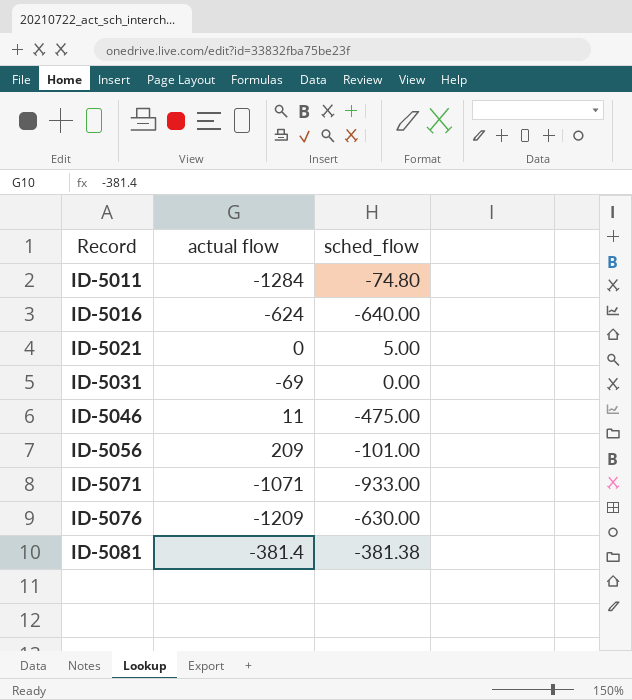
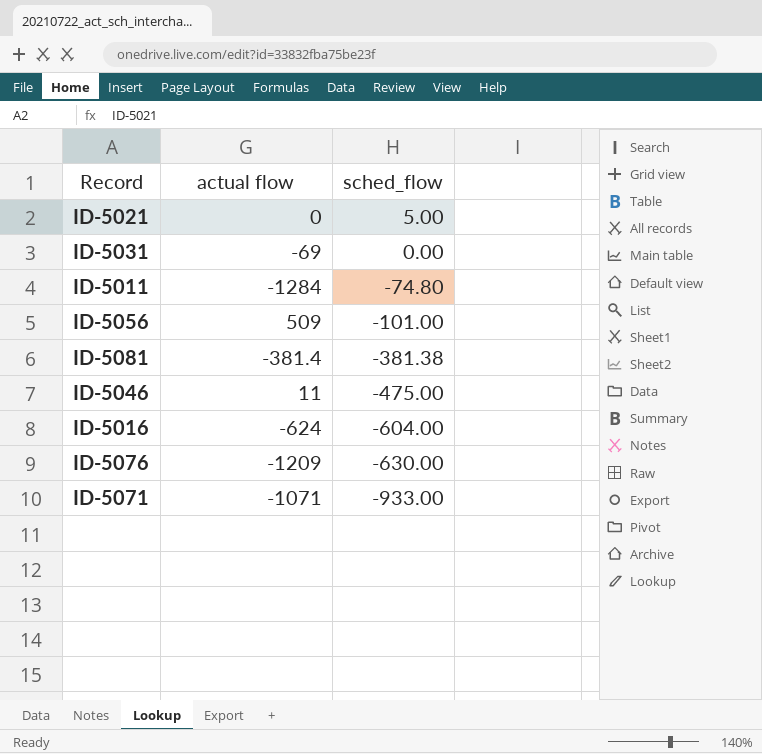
row order: Record ascending -> sched_flow descending
ID-5056 | actual flow: 209 -> 509
ID-5016 | sched_flow: -640.00 -> -604.00

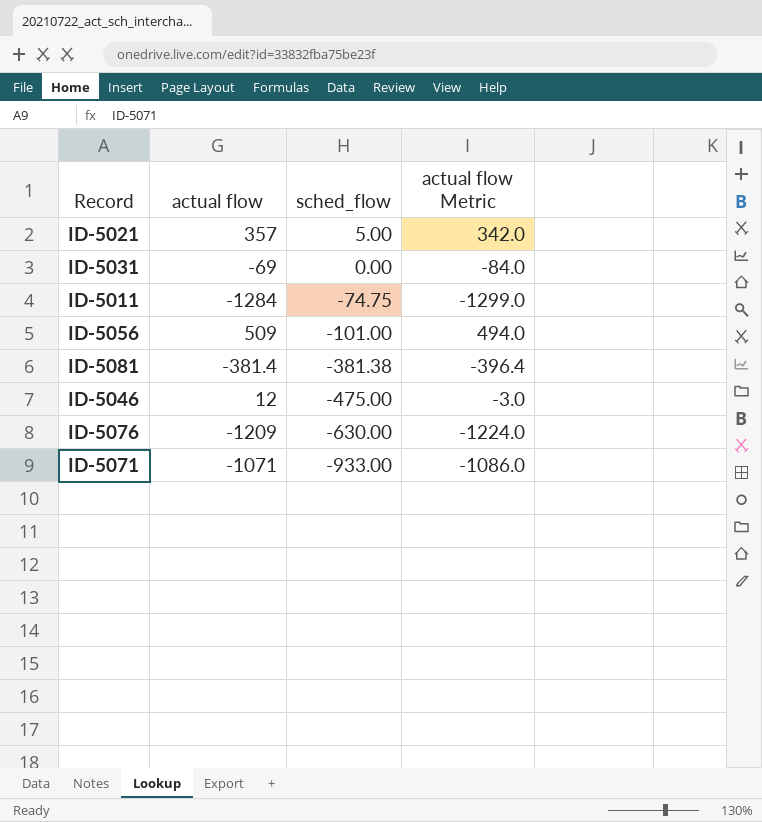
column actual flow Metric | formula: none -> [actual flow] - 15
row ID-5016: -624 | -604.00 -> none
ID-5021 | actual flow: 0 -> 357
ID-5011 | sched_flow: -74.80 -> -74.75
ID-5046 | actual flow: 11 -> 12

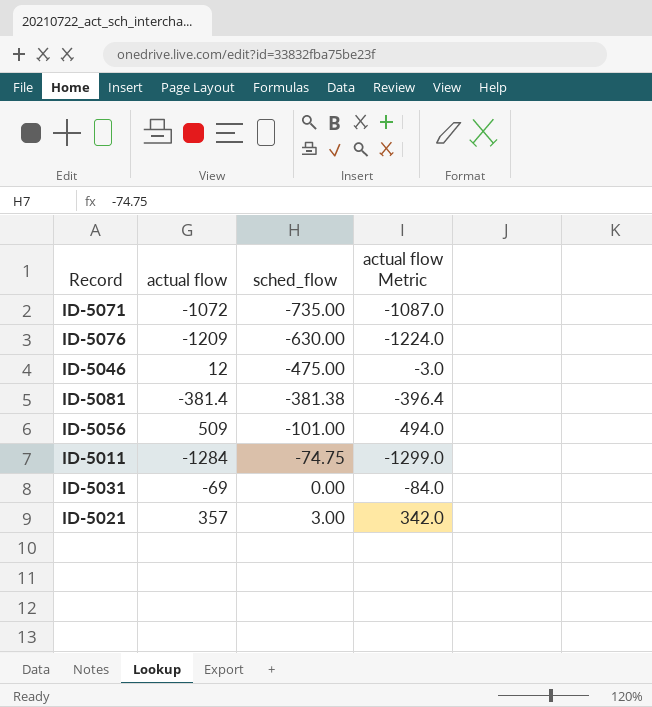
row order: sched_flow descending -> sched_flow ascending
ID-5071 | actual flow: -1071 -> -1072
ID-5071 | sched_flow: -933.00 -> -735.00
ID-5071 | actual flow Metric: -1086.0 -> -1087.0
ID-5021 | sched_flow: 5.00 -> 3.00

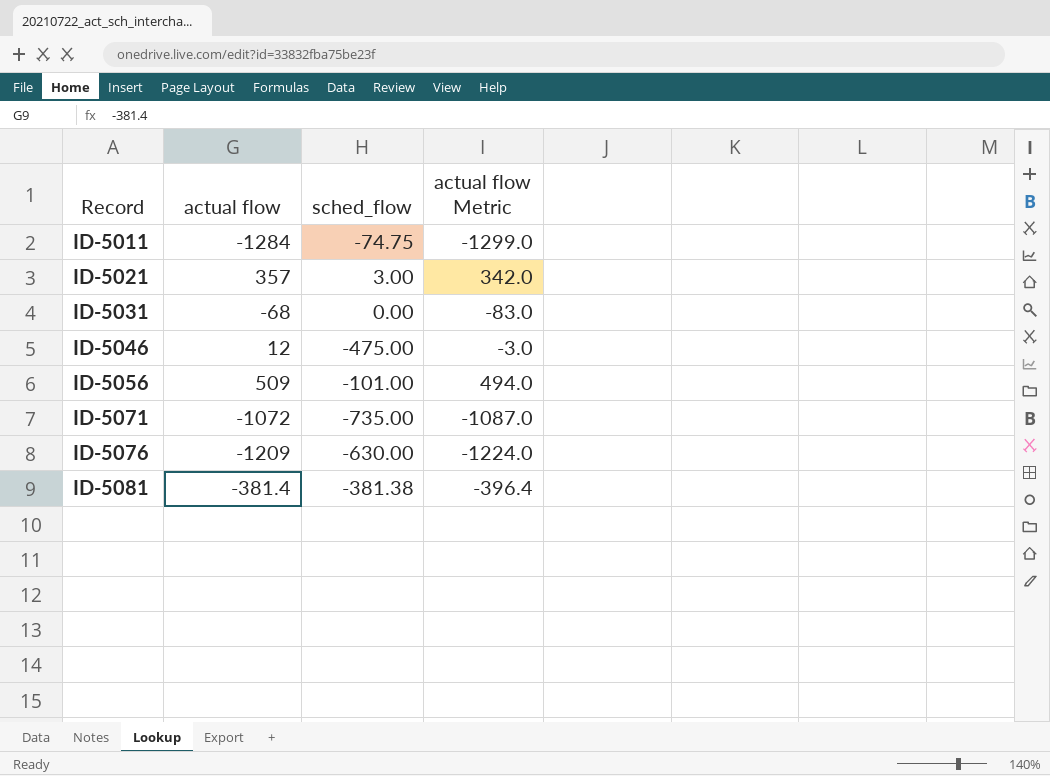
row order: sched_flow ascending -> Record ascending
ID-5031 | actual flow: -69 -> -68
ID-5031 | actual flow Metric: -84.0 -> -83.0

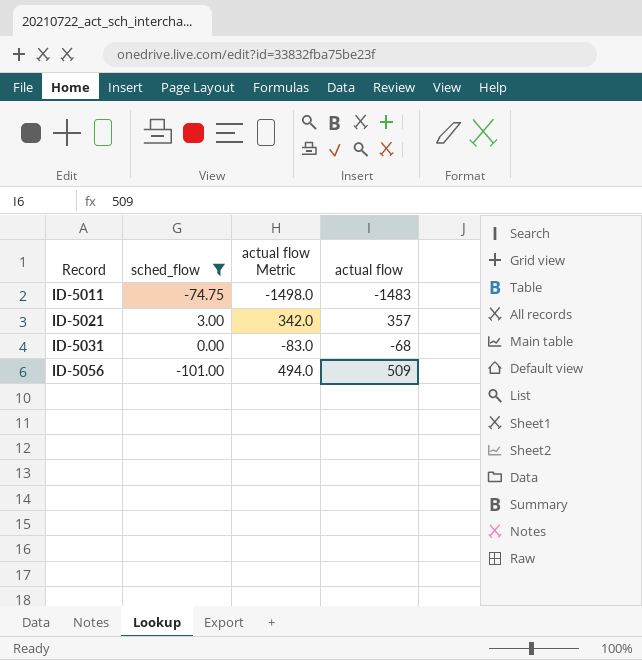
filter: none -> sched_flow >= -101.00
column actual flow | position: 2 -> 4
ID-5011 | actual flow Metric: -1299.0 -> -1498.0
ID-5011 | actual flow: -1284 -> -1483

